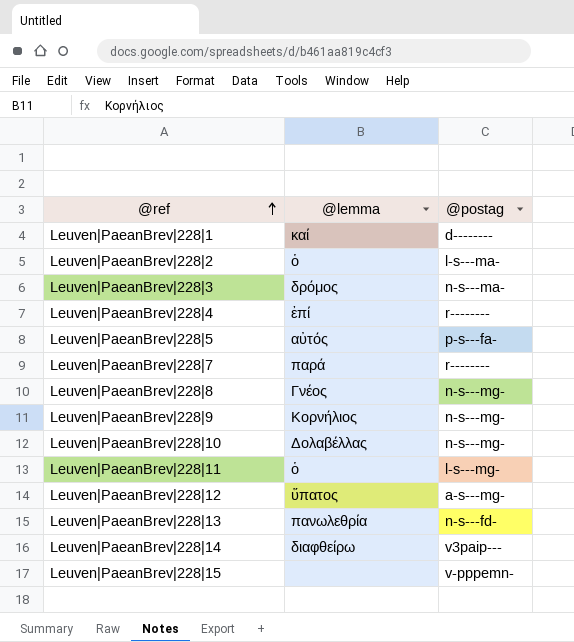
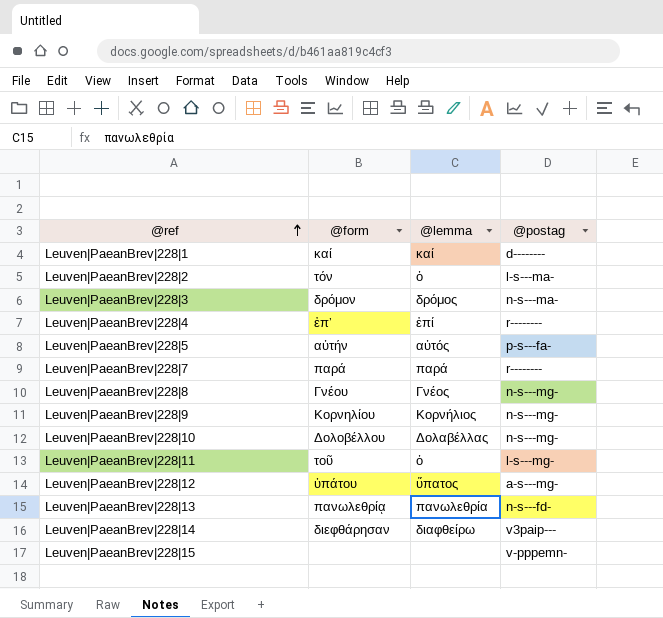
column @form | position: none -> 2

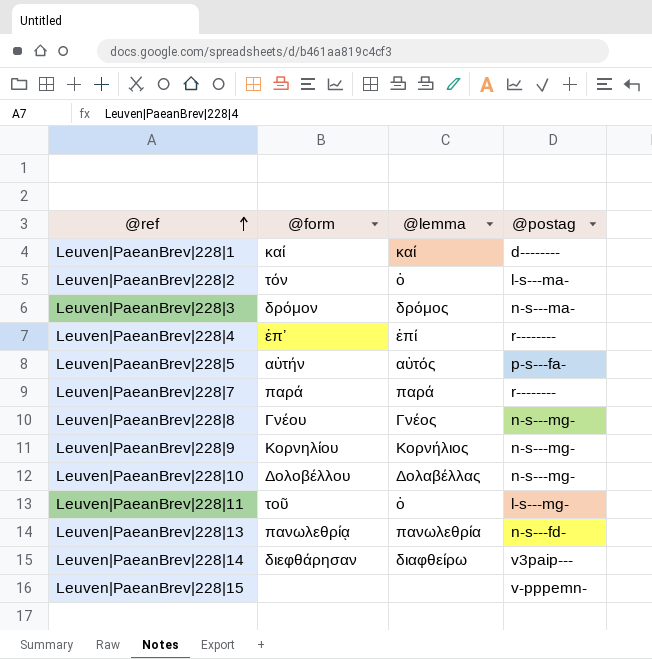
row Leuven|PaeanBrev|228|12: ὑπάτου | ὕπατος | a-s---mg- -> none

